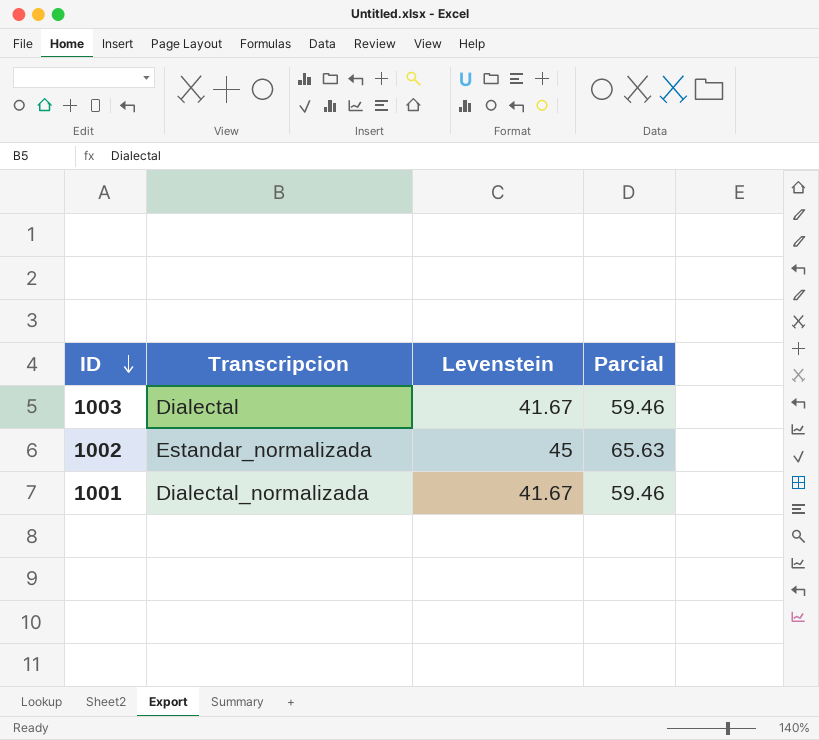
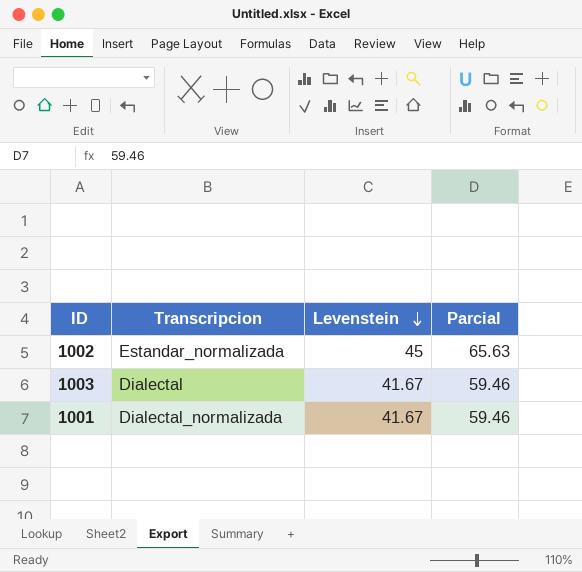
row order: ID descending -> Levenstein descending

